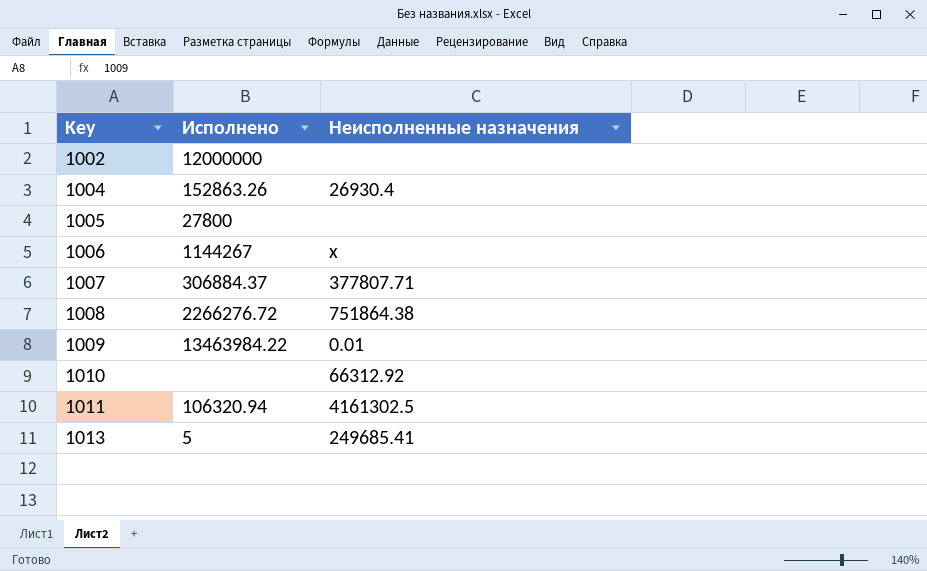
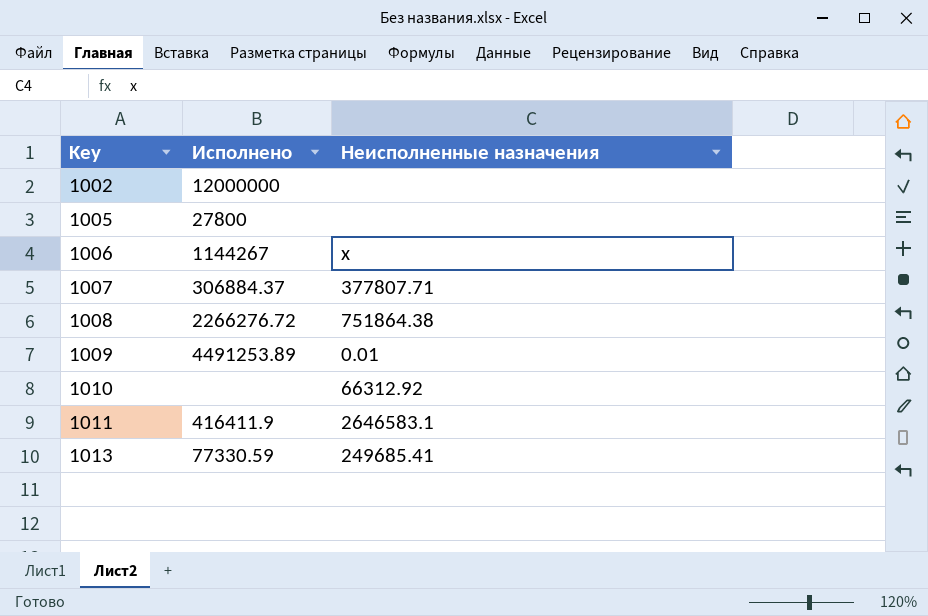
row 1004: 152863.26 | 26930.4 -> none
1009 | Исполнено: 13463984.22 -> 4491253.89
1011 | Исполнено: 106320.94 -> 416411.9
1011 | Неисполненные назначения: 4161302.5 -> 2646583.1
1013 | Исполнено: 5 -> 77330.59

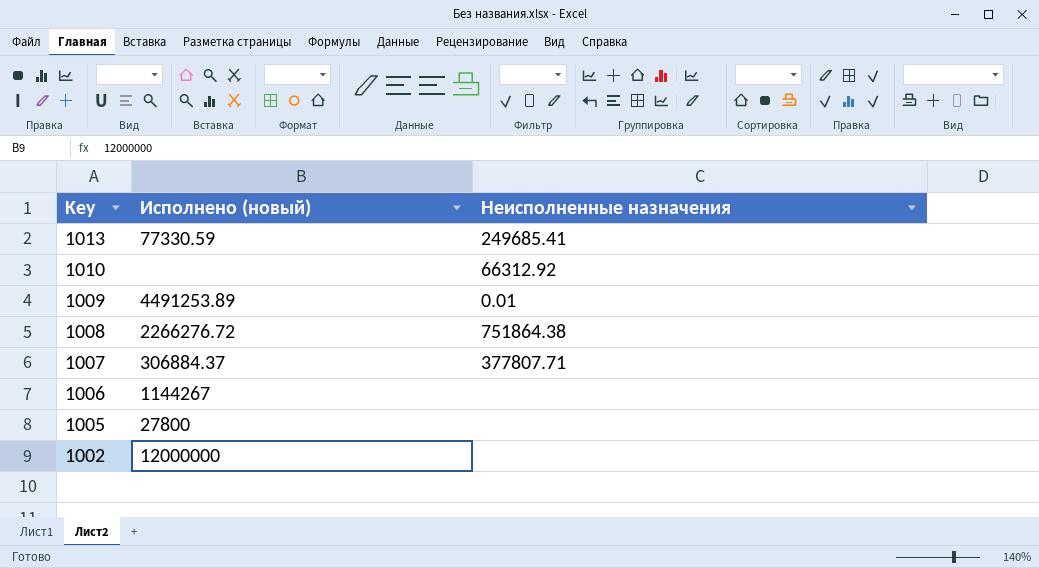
row order: Key ascending -> Key descending
column name: Исполнено -> Исполнено (новый)
row 1011: 416411.9 | 2646583.1 -> none
1006 | Неисполненные назначения: x -> none

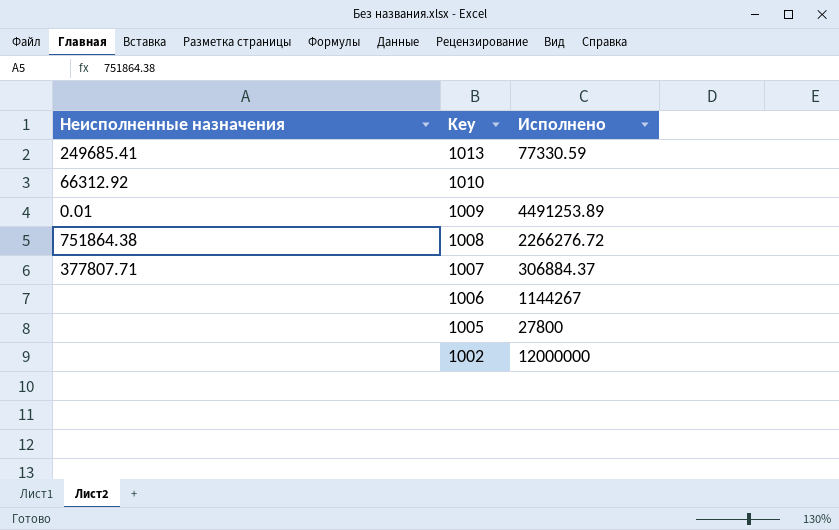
column Неисполненные назначения | position: 3 -> 1
column name: Исполнено (новый) -> Исполнено

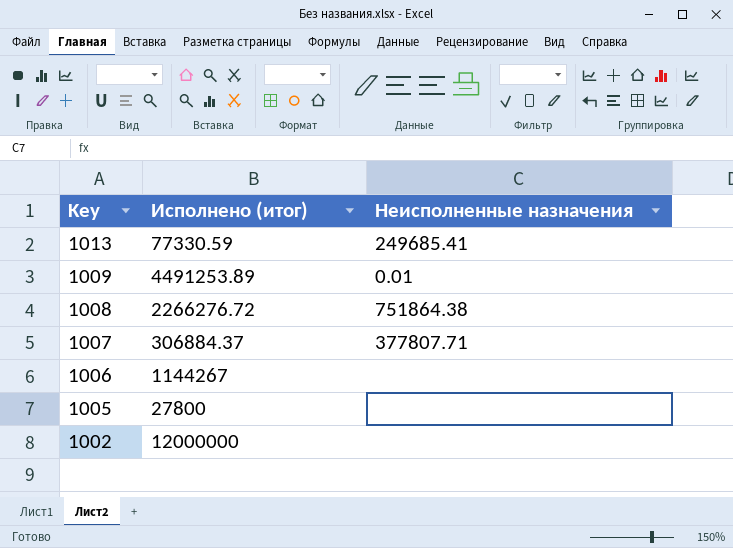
column name: Исполнено -> Исполнено (итог)
column Неисполненные назначения | position: 1 -> 3
row 1010: 66312.92 | none -> none

